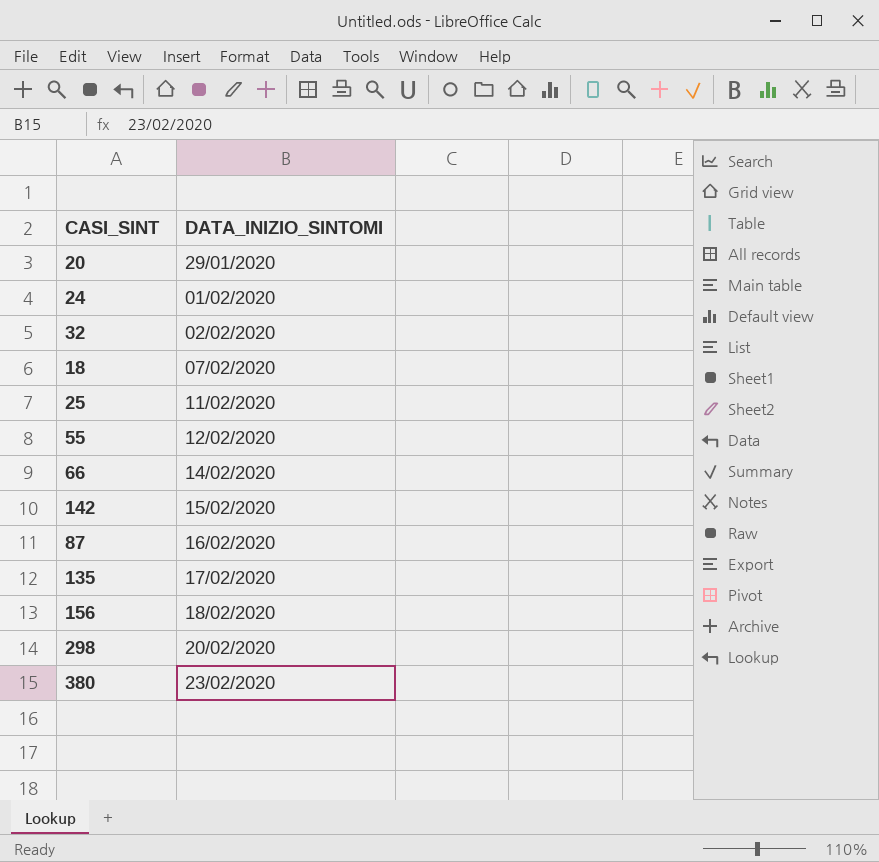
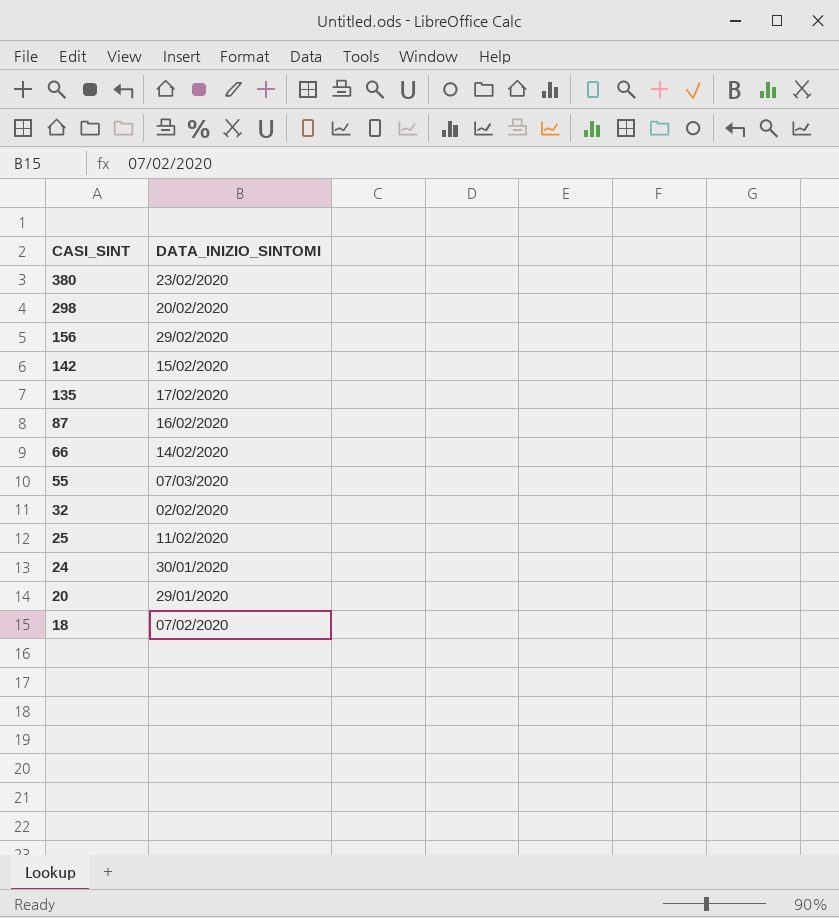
row order: DATA_INIZIO_SINTOMI ascending -> CASI_SINT descending
156 | DATA_INIZIO_SINTOMI: 18/02/2020 -> 29/02/2020
55 | DATA_INIZIO_SINTOMI: 12/02/2020 -> 07/03/2020
24 | DATA_INIZIO_SINTOMI: 01/02/2020 -> 30/01/2020

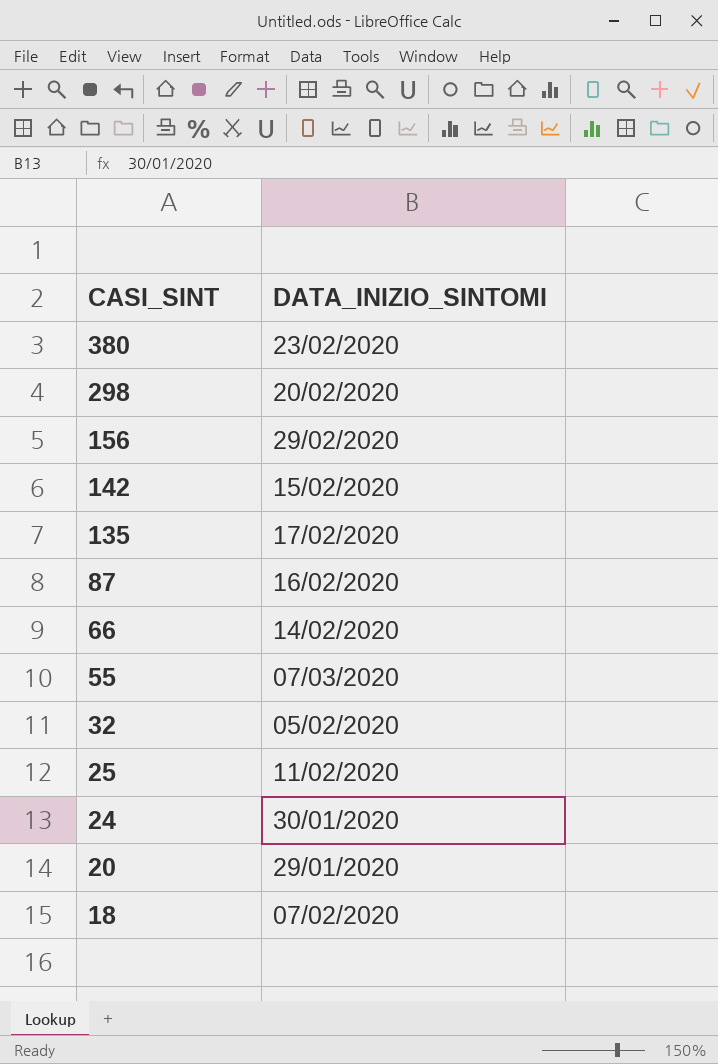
32 | DATA_INIZIO_SINTOMI: 02/02/2020 -> 05/02/2020

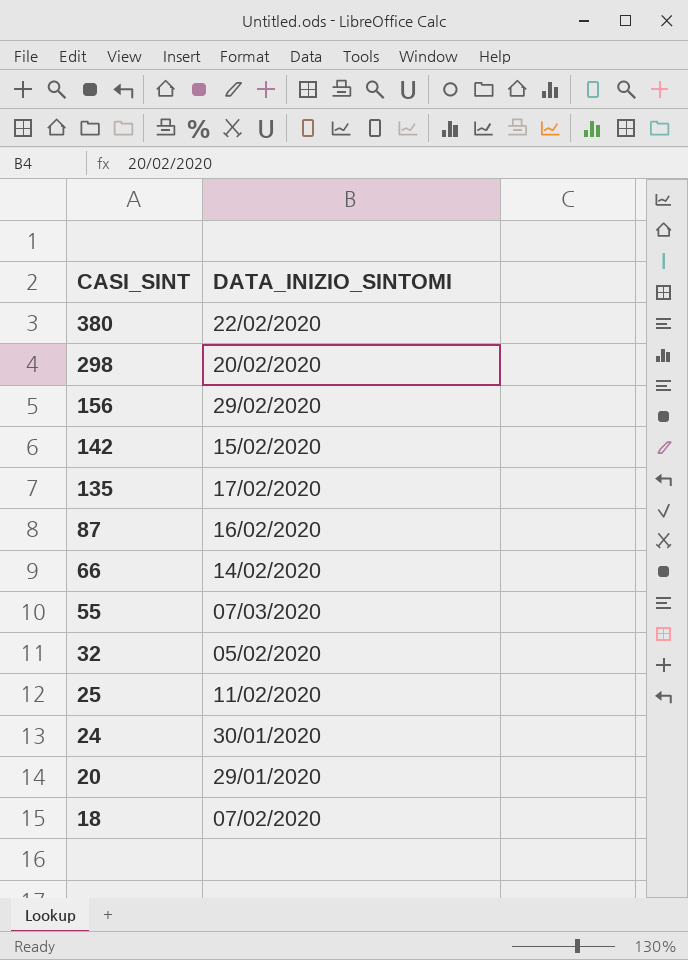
380 | DATA_INIZIO_SINTOMI: 23/02/2020 -> 22/02/2020

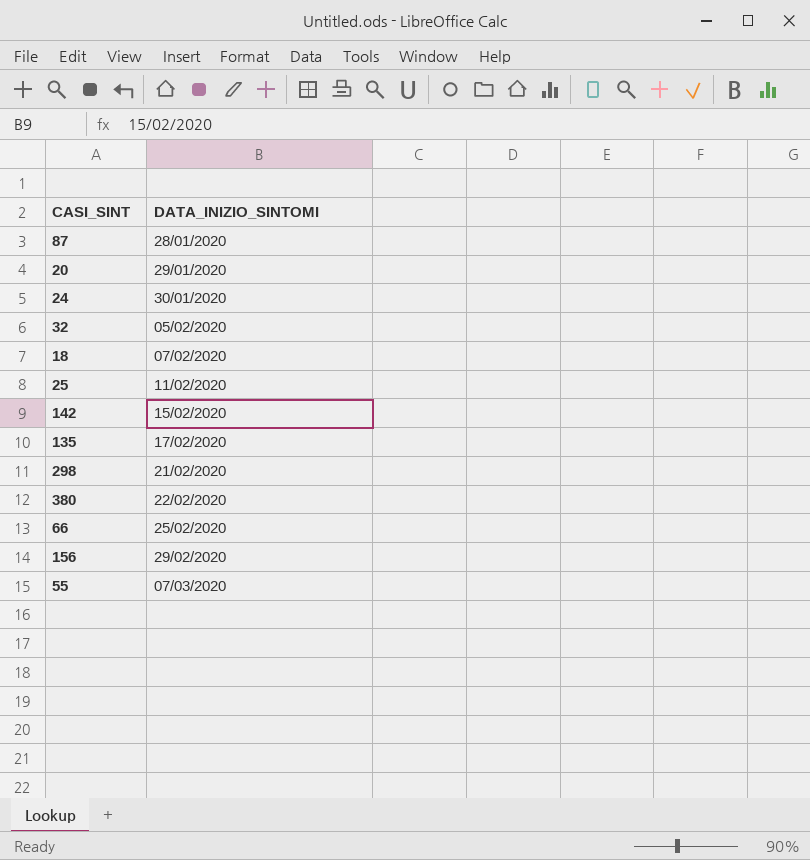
row order: CASI_SINT descending -> DATA_INIZIO_SINTOMI ascending
87 | DATA_INIZIO_SINTOMI: 16/02/2020 -> 28/01/2020
298 | DATA_INIZIO_SINTOMI: 20/02/2020 -> 21/02/2020
66 | DATA_INIZIO_SINTOMI: 14/02/2020 -> 25/02/2020

